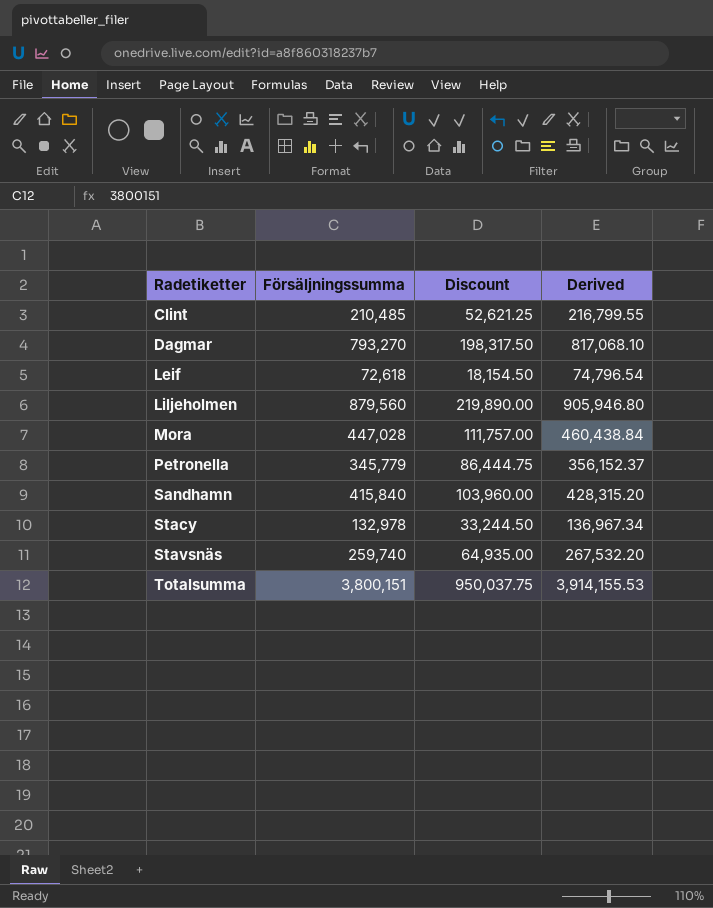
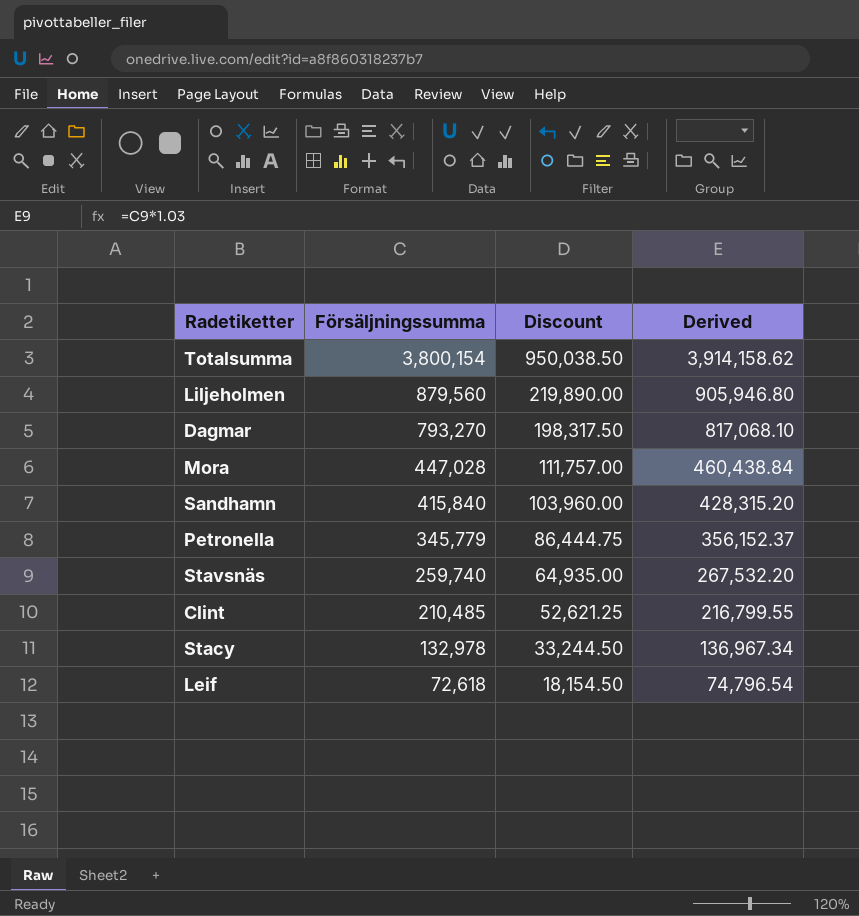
row order: Radetiketter ascending -> Försäljningssumma descending
Totalsumma | Försäljningssumma: 3,800,151 -> 3,800,154
Totalsumma | Discount: 950,037.75 -> 950,038.50
Totalsumma | Derived: 3,914,155.53 -> 3,914,158.62

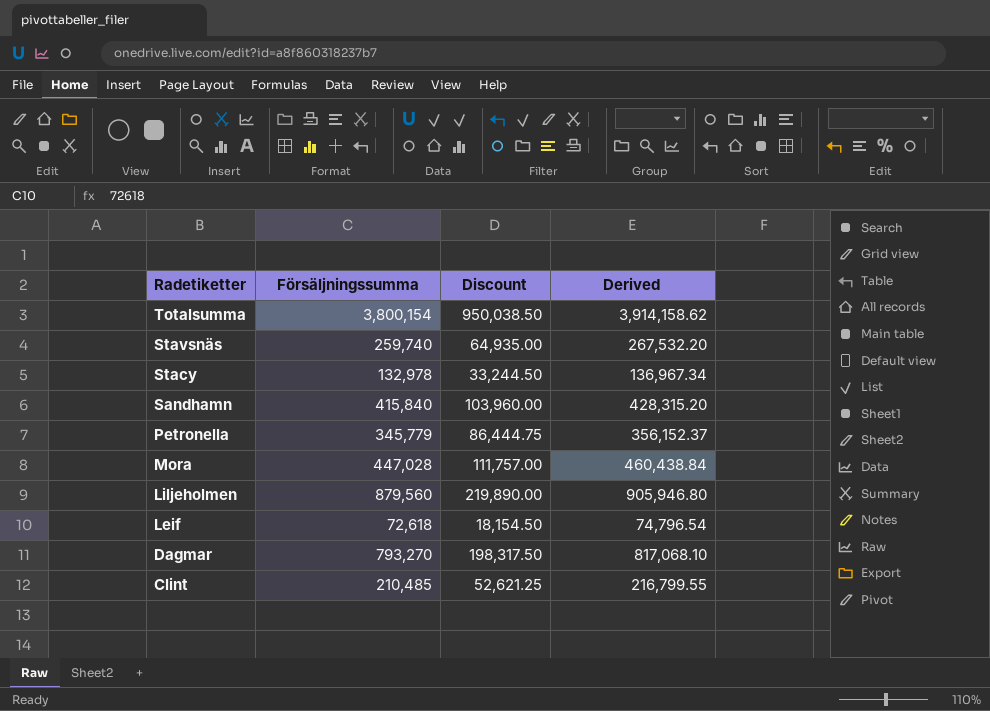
row order: Försäljningssumma descending -> Radetiketter descending

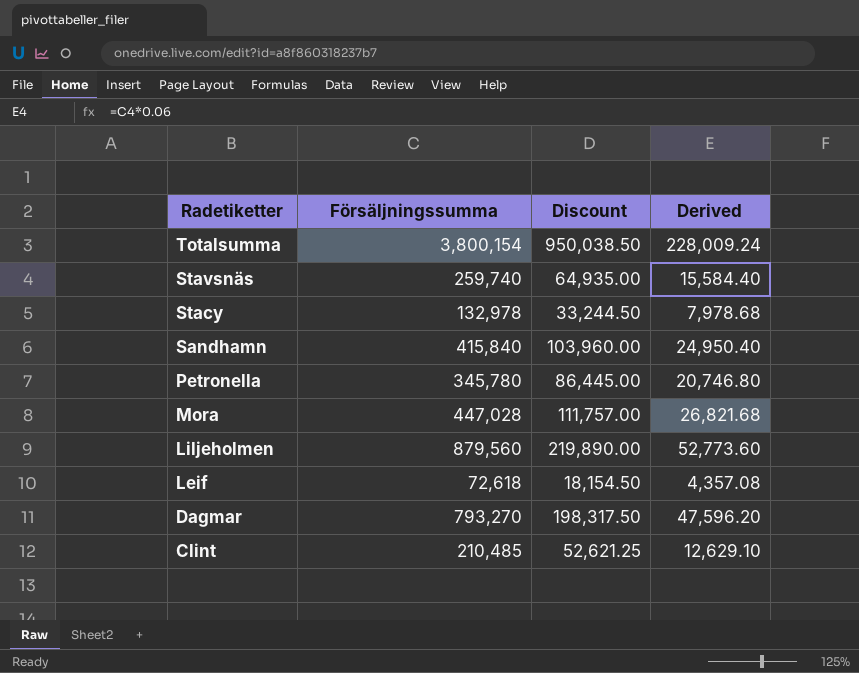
column Derived | formula: [Försäljningssumma] * 1.03 -> [Försäljningssumma] * 0.06
Petronella | Försäljningssumma: 345,779 -> 345,780
Petronella | Discount: 86,444.75 -> 86,445.00

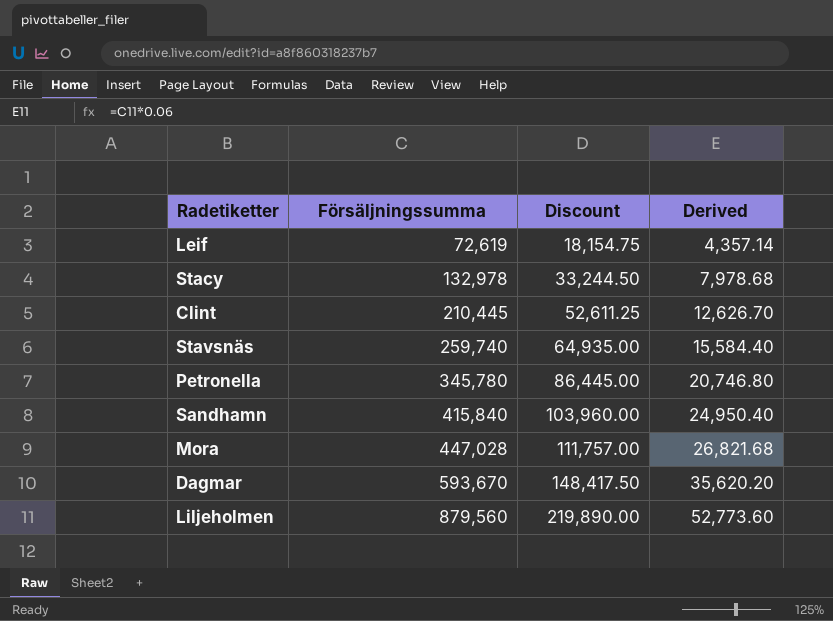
row order: Radetiketter descending -> Försäljningssumma ascending
row Totalsumma: 3,800,154 | 950,038.50 | 228,009.24 -> none
Leif | Försäljningssumma: 72,618 -> 72,619
Leif | Discount: 18,154.50 -> 18,154.75
Leif | Derived: 4,357.08 -> 4,357.14
Clint | Försäljningssumma: 210,485 -> 210,445
Clint | Discount: 52,621.25 -> 52,611.25
Clint | Derived: 12,629.10 -> 12,626.70
Dagmar | Försäljningssumma: 793,270 -> 593,670
Dagmar | Discount: 198,317.50 -> 148,417.50
Dagmar | Derived: 47,596.20 -> 35,620.20

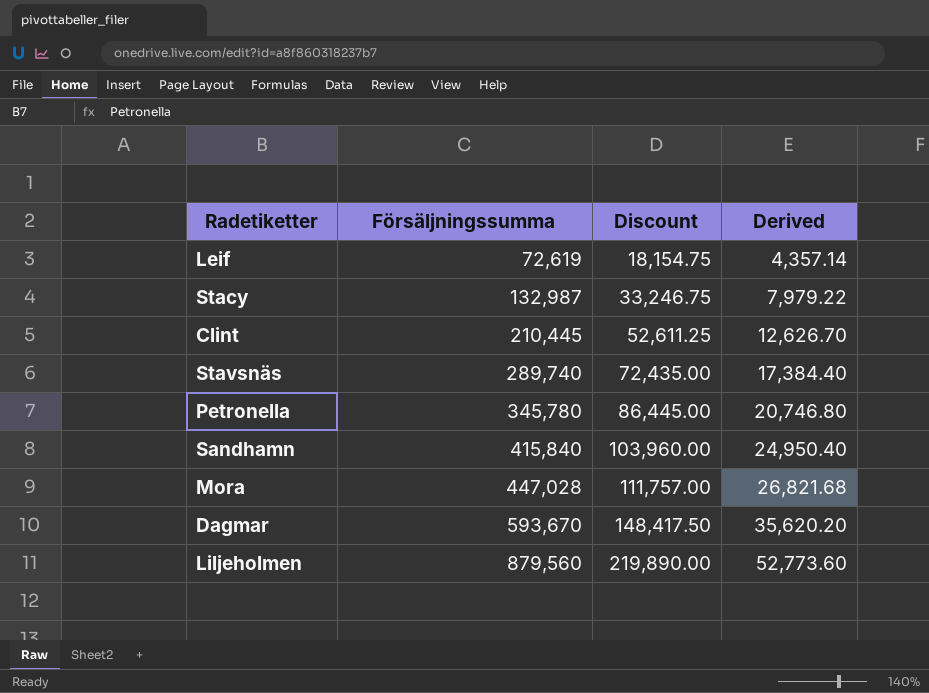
Stacy | Försäljningssumma: 132,978 -> 132,987
Stacy | Discount: 33,244.50 -> 33,246.75
Stacy | Derived: 7,978.68 -> 7,979.22
Stavsnäs | Försäljningssumma: 259,740 -> 289,740
Stavsnäs | Discount: 64,935.00 -> 72,435.00
Stavsnäs | Derived: 15,584.40 -> 17,384.40

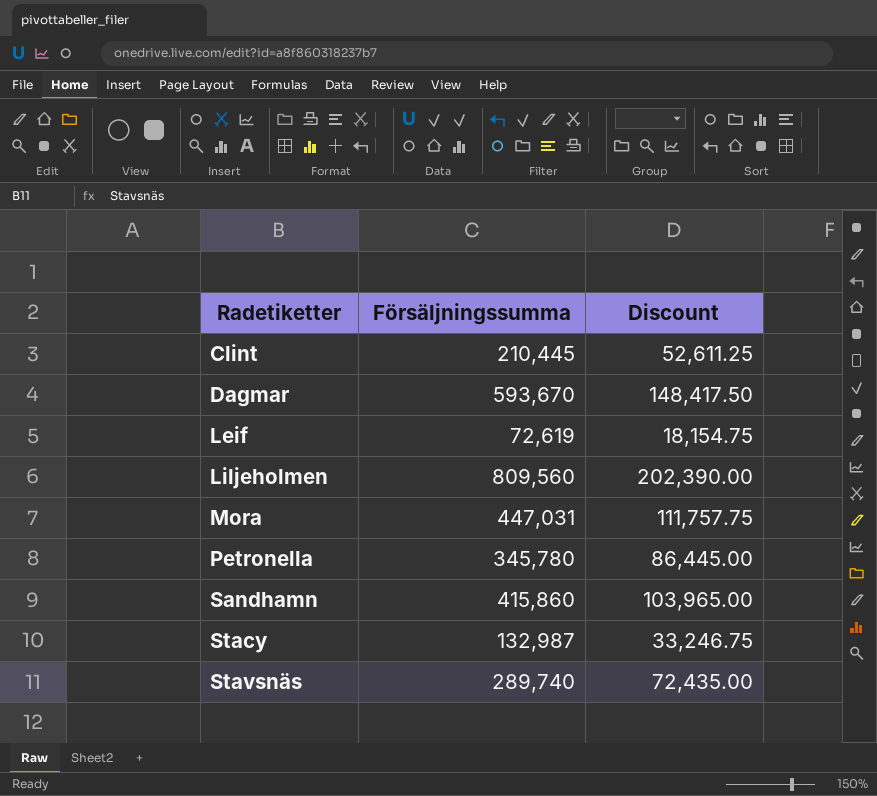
row order: Försäljningssumma ascending -> Radetiketter ascending
column Derived | formula: [Försäljningssumma] * 0.06 -> none
Liljeholmen | Försäljningssumma: 879,560 -> 809,560
Liljeholmen | Discount: 219,890.00 -> 202,390.00
Mora | Försäljningssumma: 447,028 -> 447,031
Mora | Discount: 111,757.00 -> 111,757.75
Sandhamn | Försäljningssumma: 415,840 -> 415,860
Sandhamn | Discount: 103,960.00 -> 103,965.00

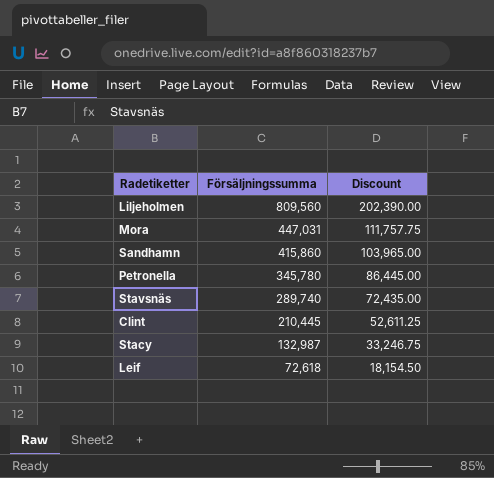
row order: Radetiketter ascending -> Försäljningssumma descending
row Dagmar: 593,670 | 148,417.50 -> none
Leif | Försäljningssumma: 72,619 -> 72,618
Leif | Discount: 18,154.75 -> 18,154.50

